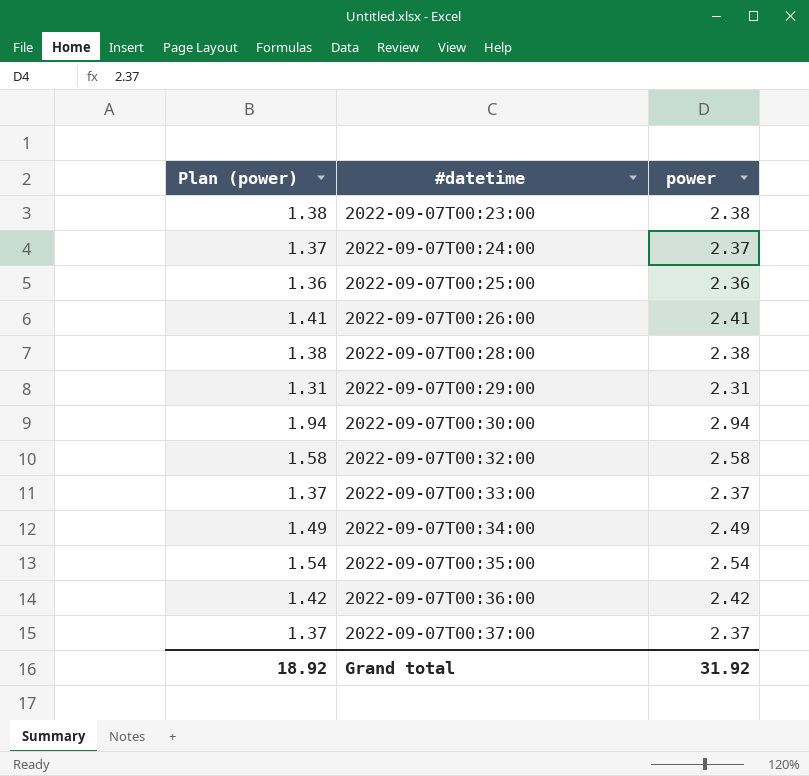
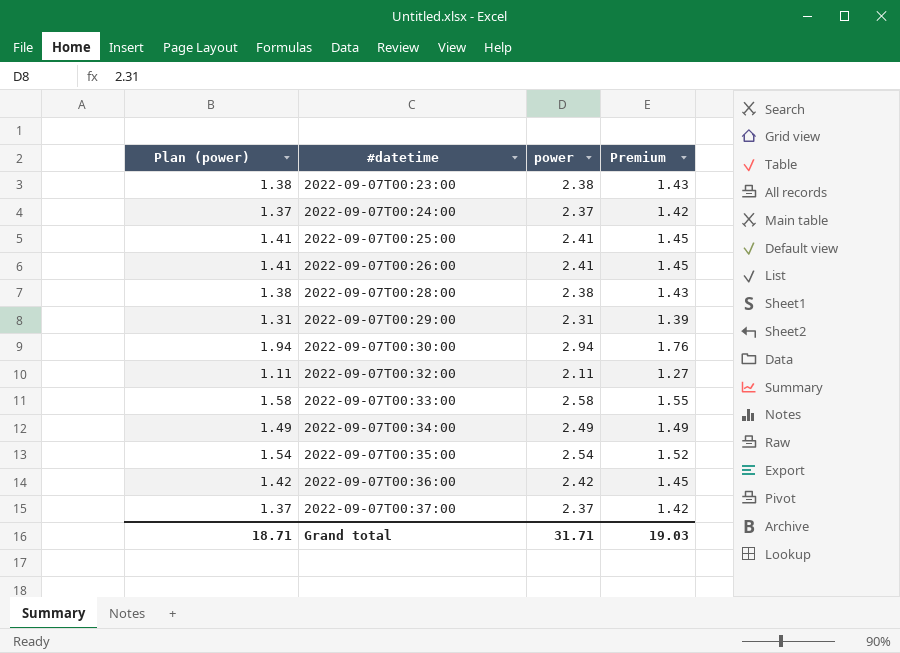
column Premium | formula: none -> [power] * 0.6
2022-09-07T00:25:00 | Plan (power): 1.36 -> 1.41
2022-09-07T00:25:00 | power: 2.36 -> 2.41
2022-09-07T00:32:00 | Plan (power): 1.58 -> 1.11
2022-09-07T00:32:00 | power: 2.58 -> 2.11
2022-09-07T00:33:00 | Plan (power): 1.37 -> 1.58
2022-09-07T00:33:00 | power: 2.37 -> 2.58
Grand total | Plan (power): 18.92 -> 18.71
Grand total | power: 31.92 -> 31.71

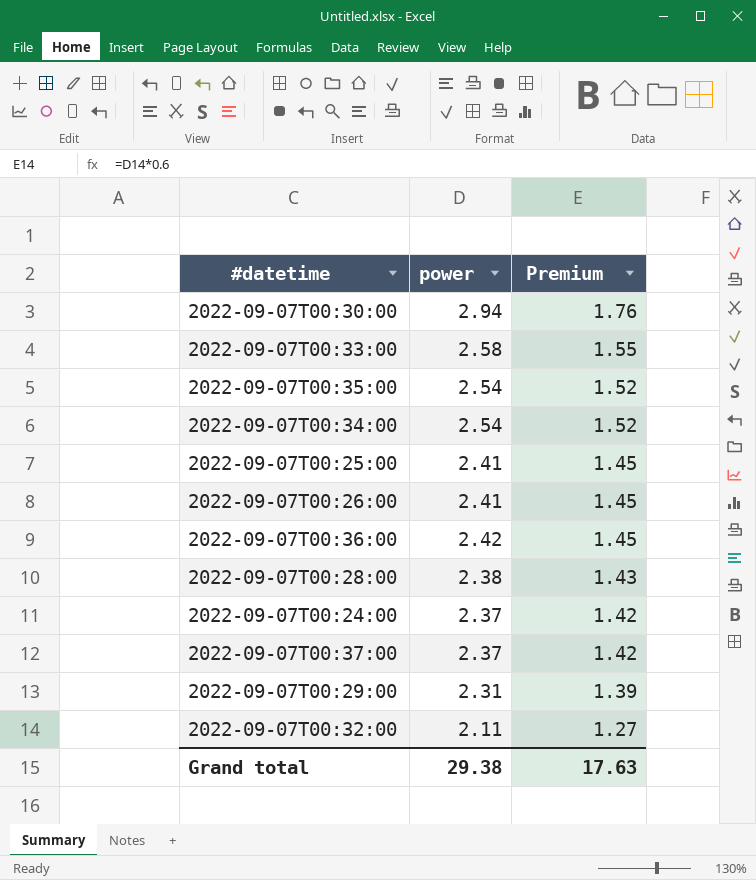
row order: #datetime ascending -> Premium descending
column Plan (power) | formula: [power] - 1 -> none
row 2022-09-07T00:23:00: 1.38 | 2.38 | 1.43 -> none
2022-09-07T00:34:00 | power: 2.49 -> 2.54
2022-09-07T00:34:00 | Premium: 1.49 -> 1.52
Grand total | power: 31.71 -> 29.38
Grand total | Premium: 19.03 -> 17.63

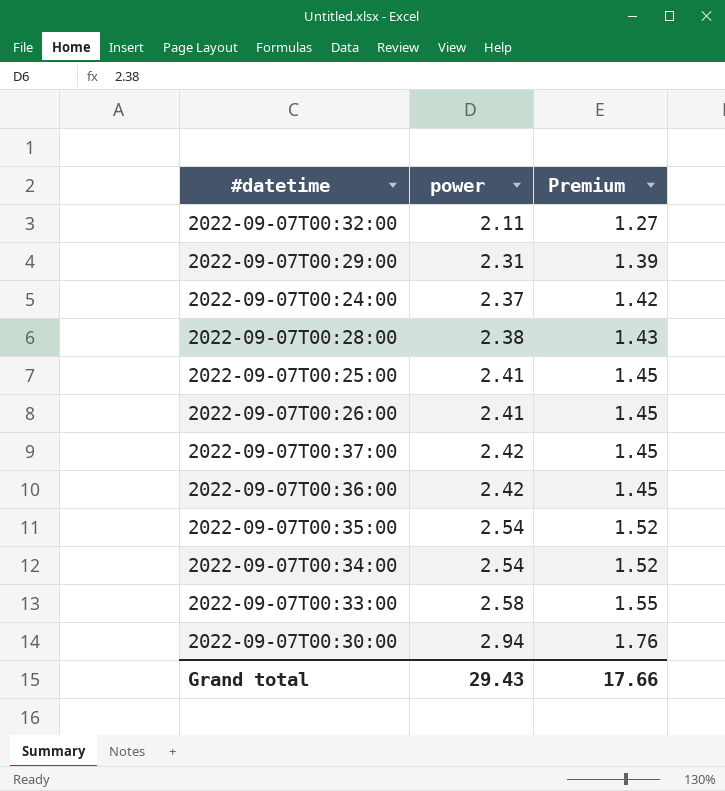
row order: Premium descending -> power ascending
2022-09-07T00:37:00 | power: 2.37 -> 2.42
2022-09-07T00:37:00 | Premium: 1.42 -> 1.45
Grand total | power: 29.38 -> 29.43
Grand total | Premium: 17.63 -> 17.66

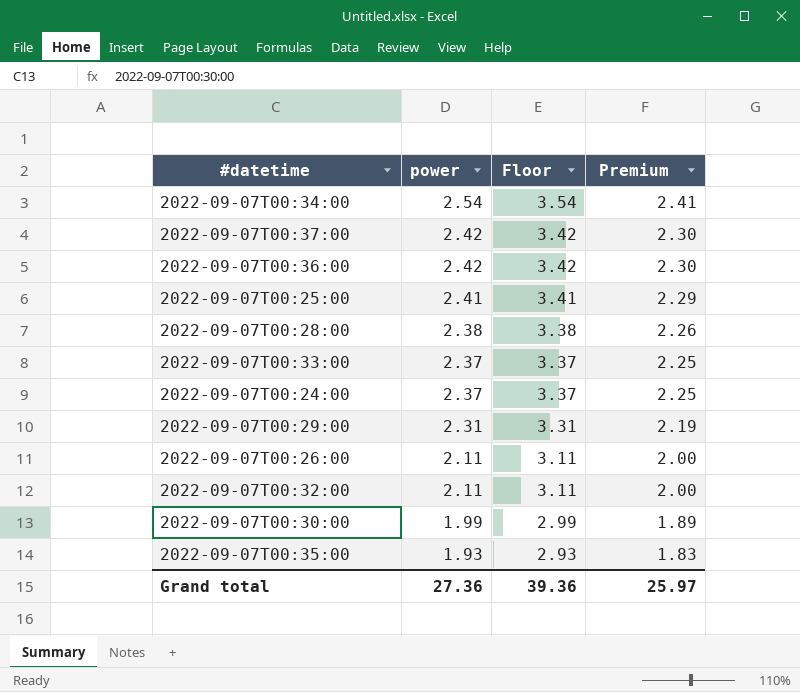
row order: power ascending -> power descending
column Floor | formula: none -> [power] + 1
column Premium | formula: [power] * 0.6 -> [power] * 0.95
2022-09-07T00:33:00 | power: 2.58 -> 2.37
2022-09-07T00:26:00 | power: 2.41 -> 2.11
2022-09-07T00:30:00 | power: 2.94 -> 1.99
2022-09-07T00:35:00 | power: 2.54 -> 1.93
Grand total | power: 29.43 -> 27.36
Grand total | Premium: 17.66 -> 25.97

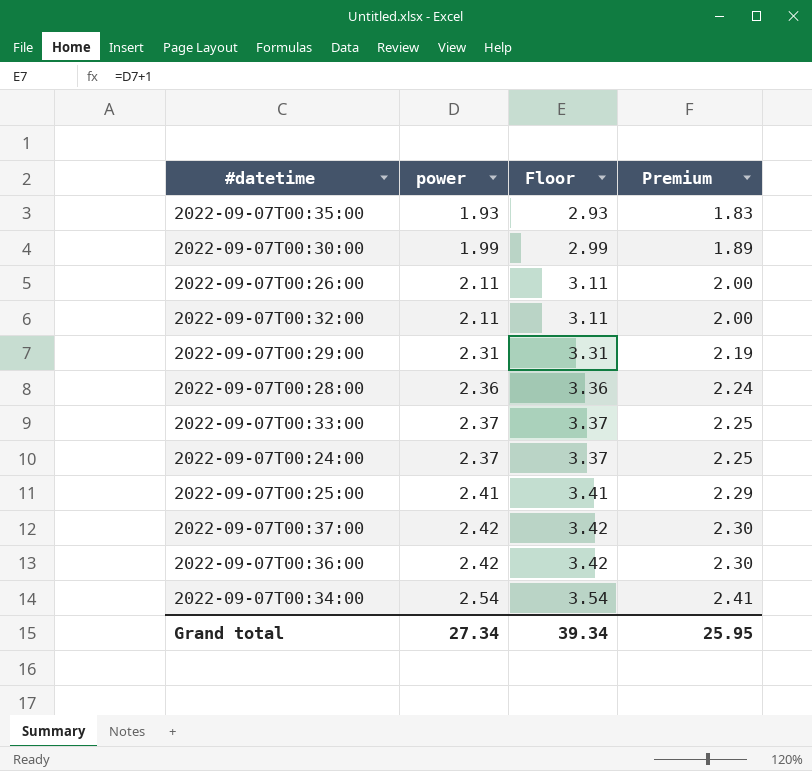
row order: power descending -> power ascending
2022-09-07T00:28:00 | power: 2.38 -> 2.36
2022-09-07T00:28:00 | Floor: 3.38 -> 3.36
2022-09-07T00:28:00 | Premium: 2.26 -> 2.24
Grand total | power: 27.36 -> 27.34
Grand total | Floor: 39.36 -> 39.34
Grand total | Premium: 25.97 -> 25.95

